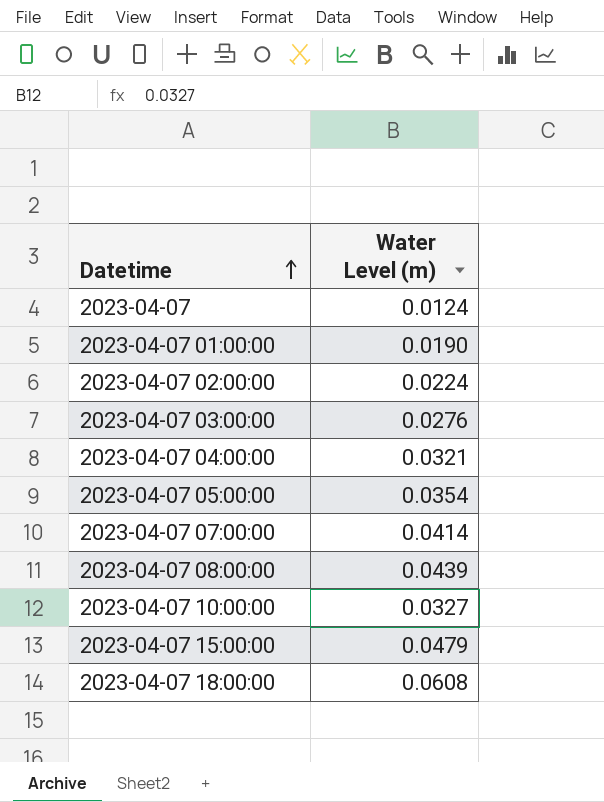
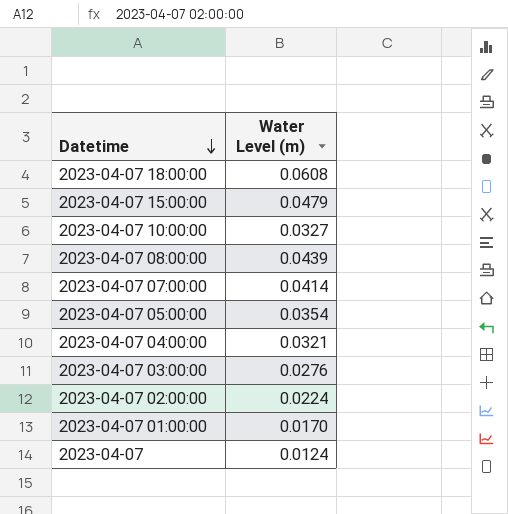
row order: Datetime ascending -> Datetime descending
2023-04-07 01:00:00 | Water Level (m): 0.0190 -> 0.0170

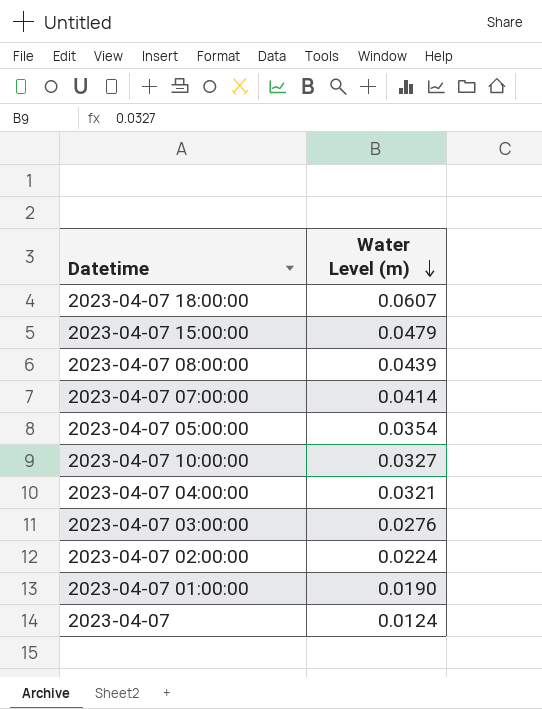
row order: Datetime descending -> Water Level (m) descending
2023-04-07 18:00:00 | Water Level (m): 0.0608 -> 0.0607
2023-04-07 01:00:00 | Water Level (m): 0.0170 -> 0.0190

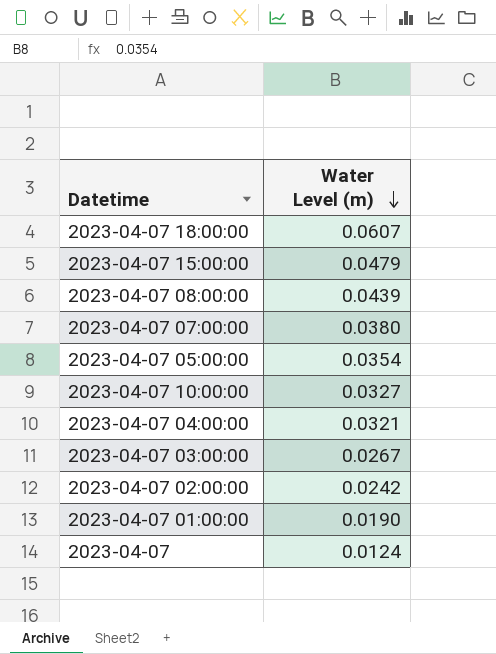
2023-04-07 07:00:00 | Water Level (m): 0.0414 -> 0.0380
2023-04-07 03:00:00 | Water Level (m): 0.0276 -> 0.0267
2023-04-07 02:00:00 | Water Level (m): 0.0224 -> 0.0242

